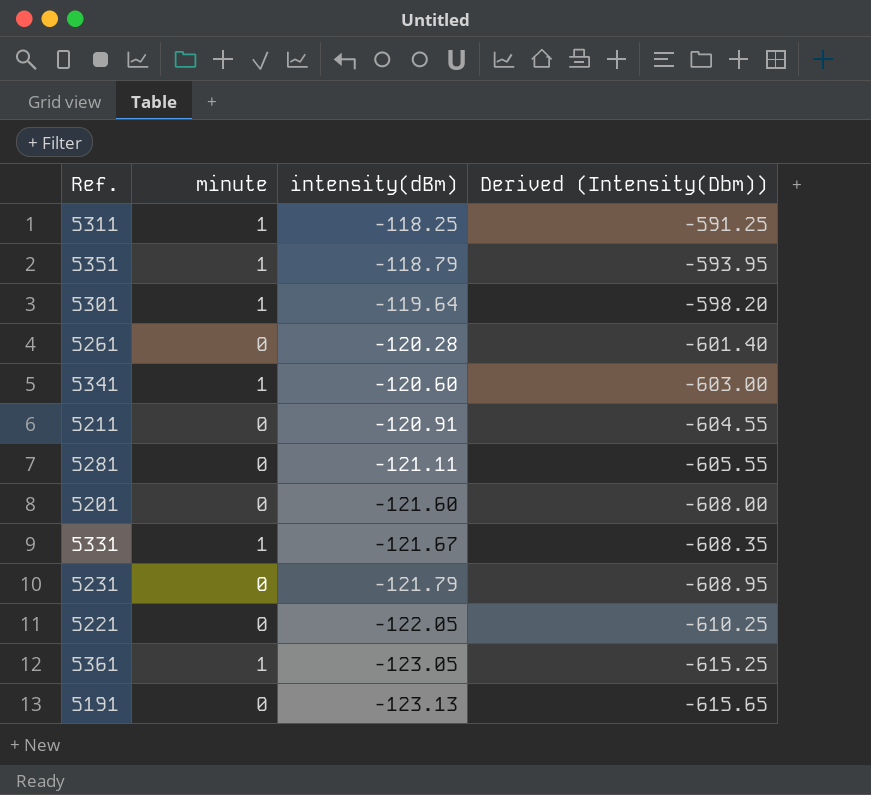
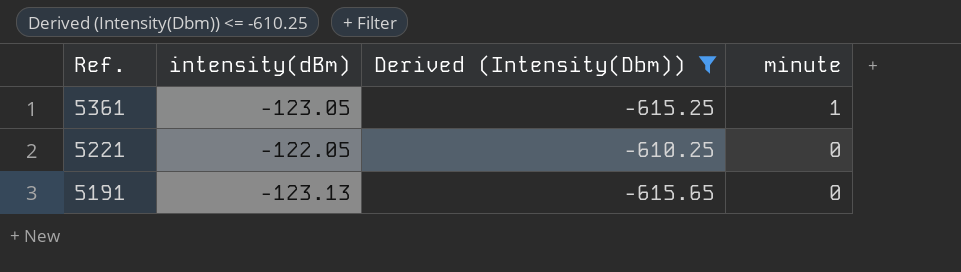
filter: none -> Derived (Intensity(Dbm)) <= -610.25
row order: intensity(dBm) descending -> Ref. descending
column minute | position: 2 -> 4

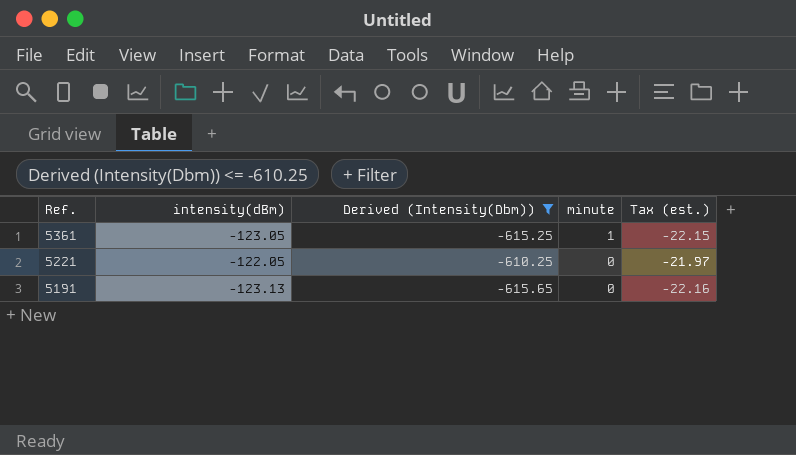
column Tax (est.) | formula: none -> [intensity(dBm)] * 0.18

